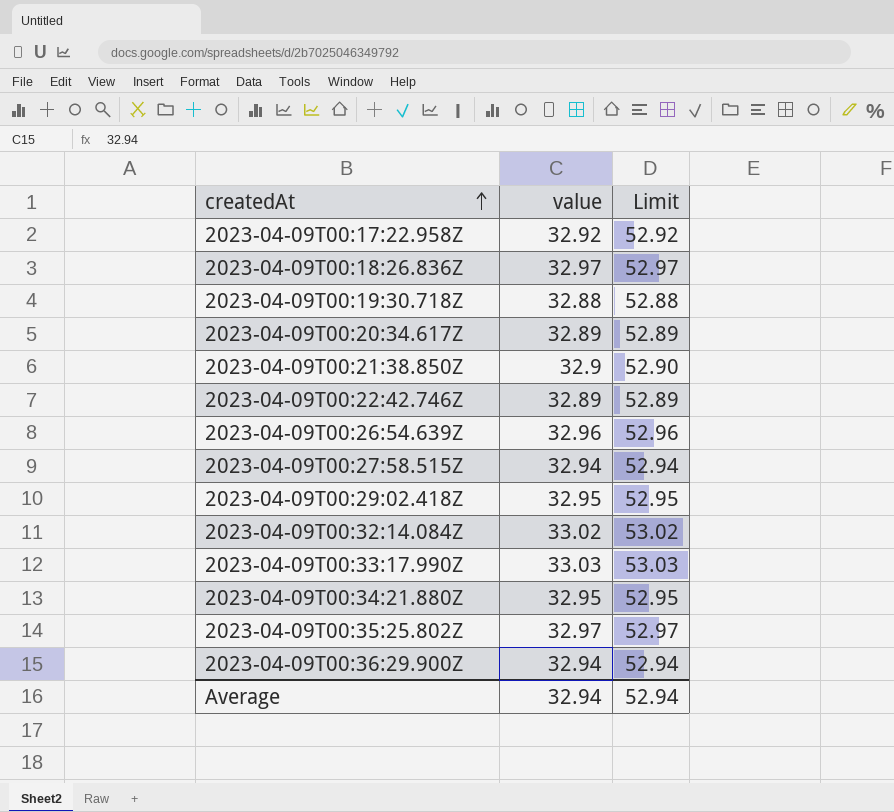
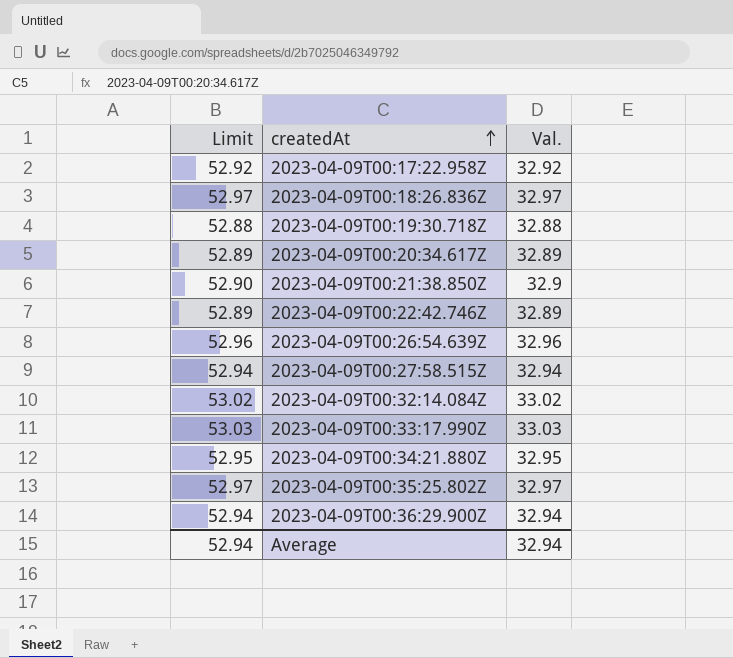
column Limit | position: 3 -> 1
column name: value -> Val.
row 2023-04-09T00:29:02.418Z: 32.95 | 52.95 -> none

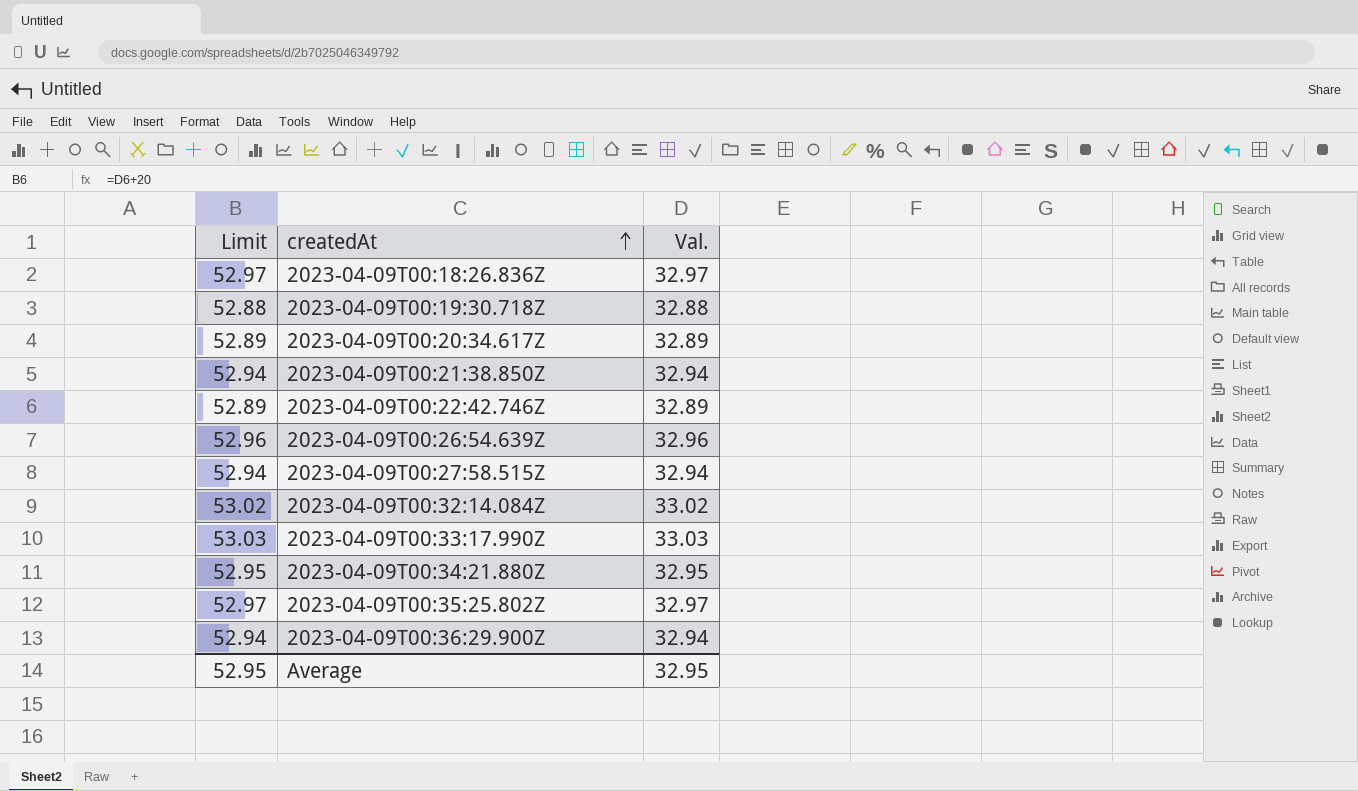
row 2023-04-09T00:17:22.958Z: 52.92 | 32.92 -> none
2023-04-09T00:21:38.850Z | Limit: 52.90 -> 52.94
2023-04-09T00:21:38.850Z | Val.: 32.9 -> 32.94
Average | Limit: 52.94 -> 52.95
Average | Val.: 32.94 -> 32.95

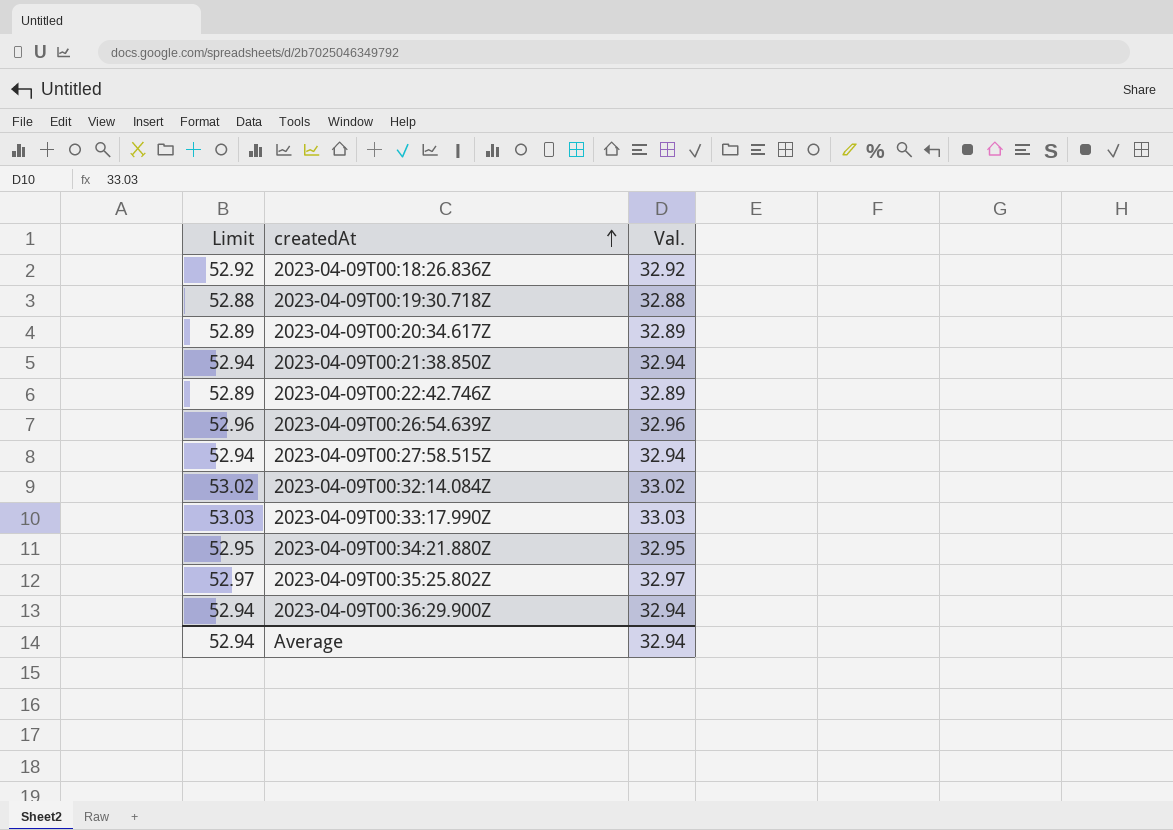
2023-04-09T00:18:26.836Z | Limit: 52.97 -> 52.92
2023-04-09T00:18:26.836Z | Val.: 32.97 -> 32.92
Average | Limit: 52.95 -> 52.94
Average | Val.: 32.95 -> 32.94

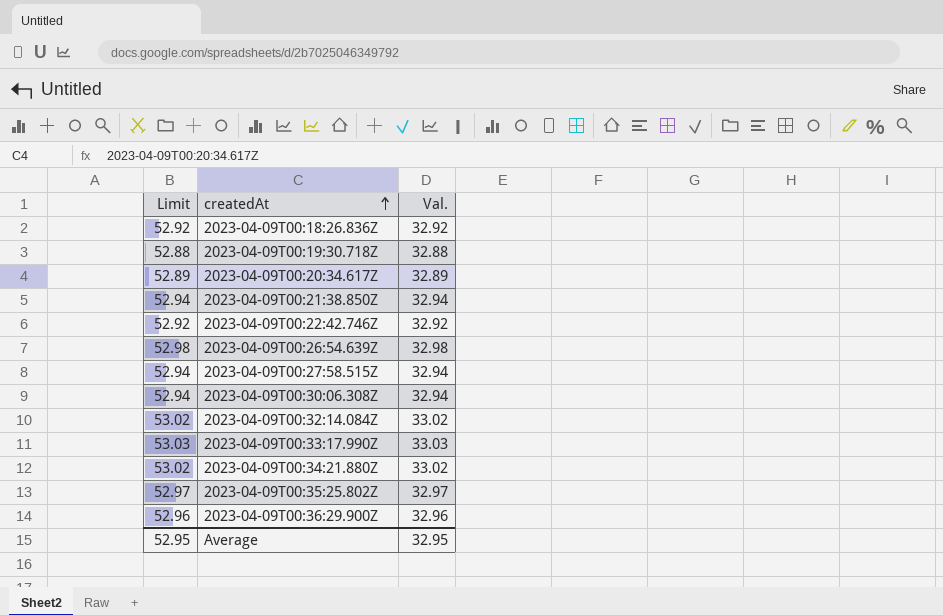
2023-04-09T00:22:42.746Z | Limit: 52.89 -> 52.92
2023-04-09T00:22:42.746Z | Val.: 32.89 -> 32.92
2023-04-09T00:26:54.639Z | Limit: 52.96 -> 52.98
2023-04-09T00:26:54.639Z | Val.: 32.96 -> 32.98
row 2023-04-09T00:30:06.308Z: none -> 52.94 | 32.94
2023-04-09T00:34:21.880Z | Limit: 52.95 -> 53.02
2023-04-09T00:34:21.880Z | Val.: 32.95 -> 33.02
2023-04-09T00:36:29.900Z | Limit: 52.94 -> 52.96
2023-04-09T00:36:29.900Z | Val.: 32.94 -> 32.96
Average | Limit: 52.94 -> 52.95
Average | Val.: 32.94 -> 32.95

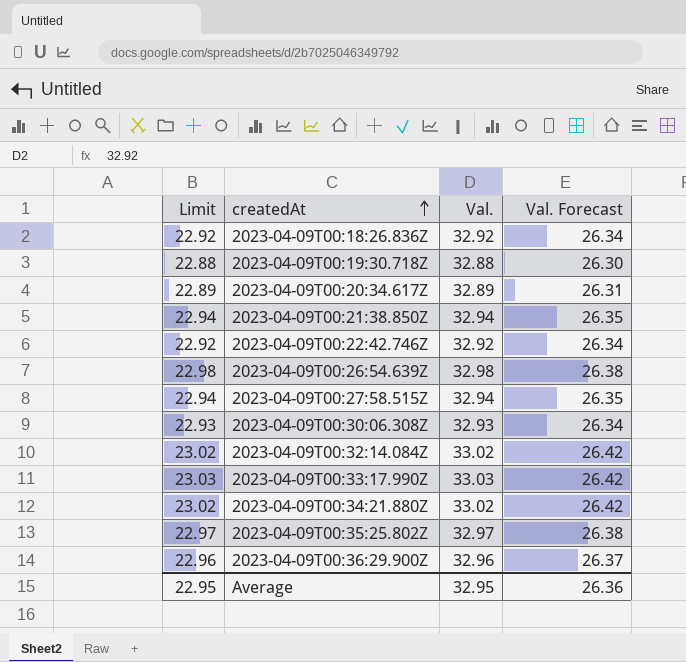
column Limit | formula: [Val.] + 20 -> [Val.] - 10
column Val. Forecast | formula: none -> [Val.] * 0.8
2023-04-09T00:30:06.308Z | Val.: 32.94 -> 32.93
Average | Limit: 52.95 -> 22.95

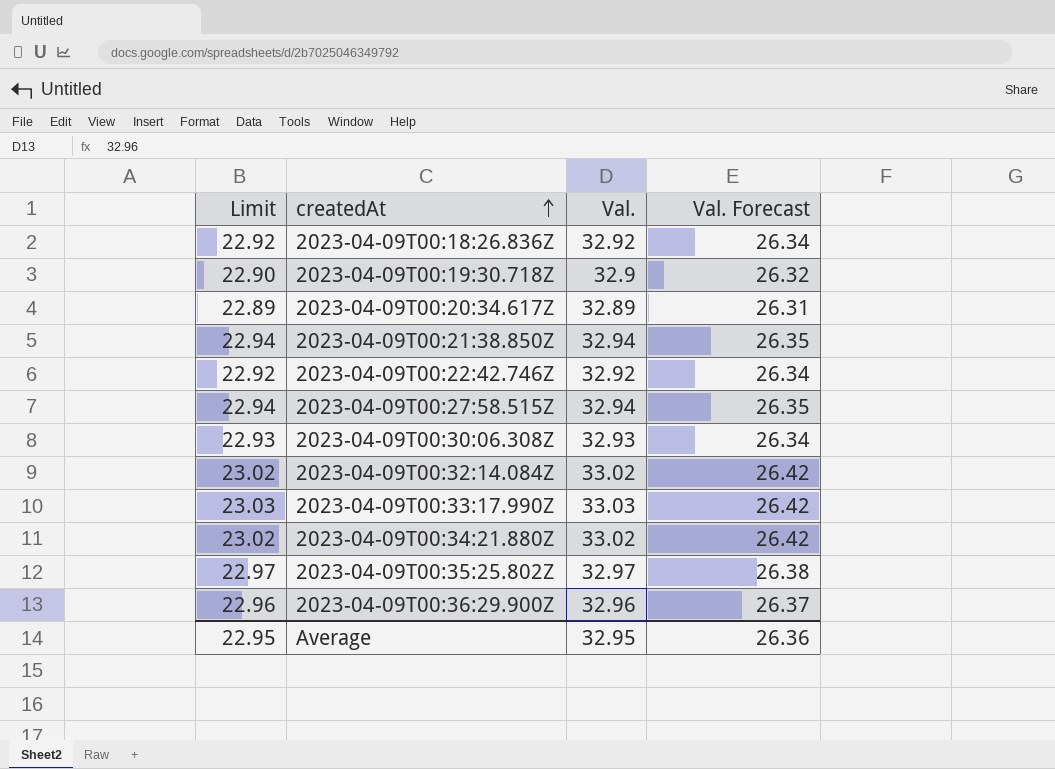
row 2023-04-09T00:26:54.639Z: 22.98 | 32.98 | 26.38 -> none
2023-04-09T00:19:30.718Z | Limit: 22.88 -> 22.90
2023-04-09T00:19:30.718Z | Val.: 32.88 -> 32.9
2023-04-09T00:19:30.718Z | Val. Forecast: 26.30 -> 26.32

